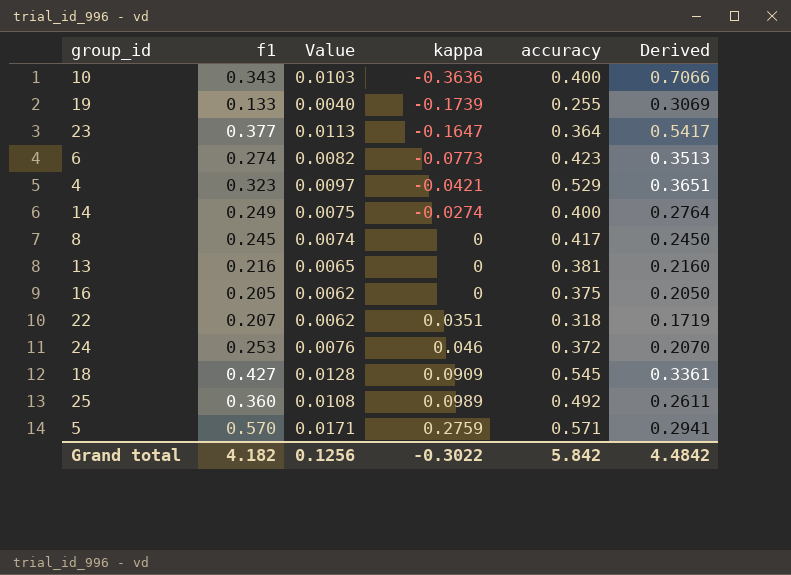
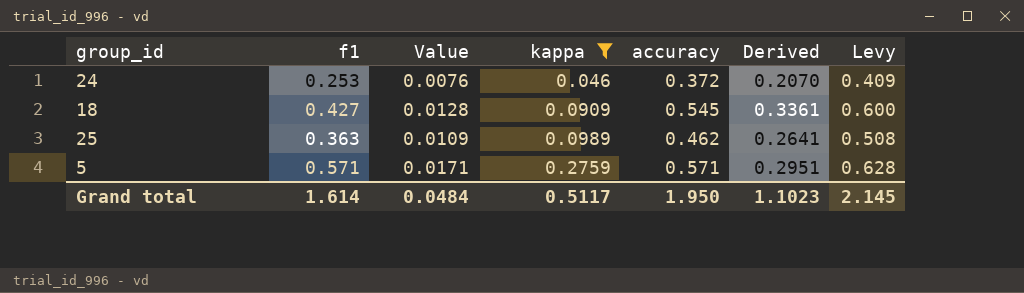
filter: none -> kappa >= 0.046
column Levy | formula: none -> [accuracy] * 1.1
25 | f1: 0.360 -> 0.363
25 | Value: 0.0108 -> 0.0109
25 | accuracy: 0.492 -> 0.462
25 | Derived: 0.2611 -> 0.2641
5 | f1: 0.570 -> 0.571
5 | Derived: 0.2941 -> 0.2951
Grand total | f1: 4.182 -> 1.614
Grand total | Value: 0.1256 -> 0.0484
Grand total | kappa: -0.3022 -> 0.5117
Grand total | accuracy: 5.842 -> 1.950
Grand total | Derived: 4.4842 -> 1.1023

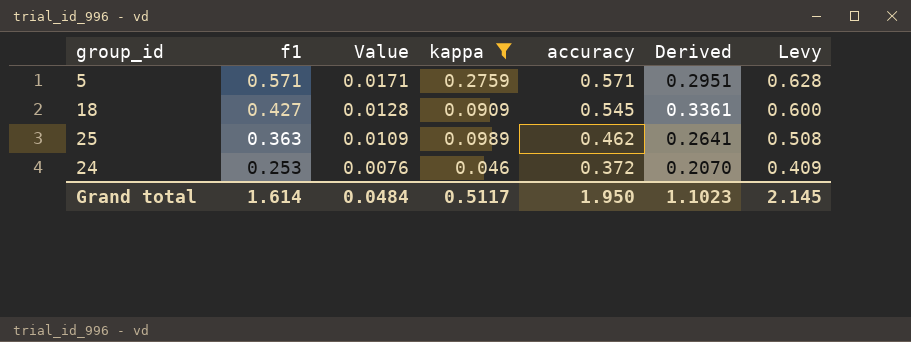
row order: kappa ascending -> f1 descending

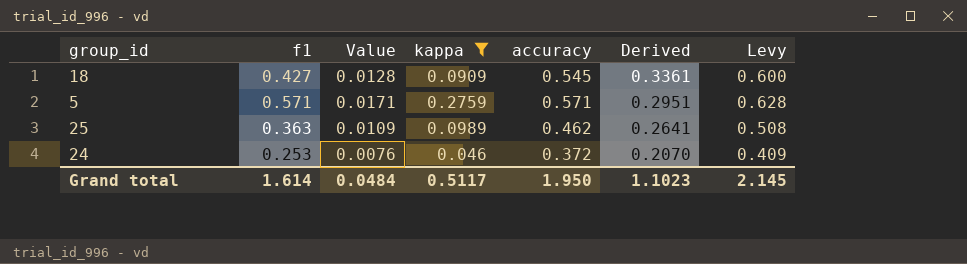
row order: f1 descending -> Derived descending

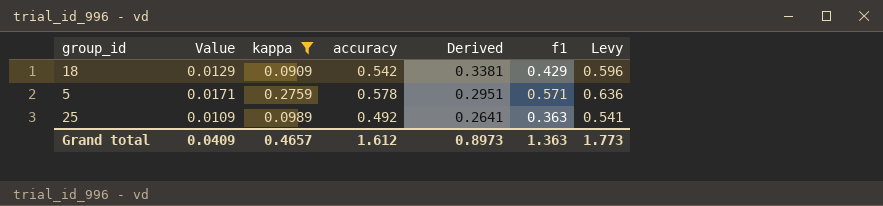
column f1 | position: 2 -> 6
row 24: 0.253 | 0.0076 | 0.046 | 0.372 | 0.2070 | 0.409 -> none
18 | Value: 0.0128 -> 0.0129
18 | accuracy: 0.545 -> 0.542
18 | Derived: 0.3361 -> 0.3381
18 | f1: 0.427 -> 0.429
18 | Levy: 0.600 -> 0.596
5 | accuracy: 0.571 -> 0.578
5 | Levy: 0.628 -> 0.636
25 | accuracy: 0.462 -> 0.492
25 | Levy: 0.508 -> 0.541
Grand total | Value: 0.0484 -> 0.0409
Grand total | kappa: 0.5117 -> 0.4657
Grand total | accuracy: 1.950 -> 1.612
Grand total | Derived: 1.1023 -> 0.8973
Grand total | f1: 1.614 -> 1.363
Grand total | Levy: 2.145 -> 1.773

